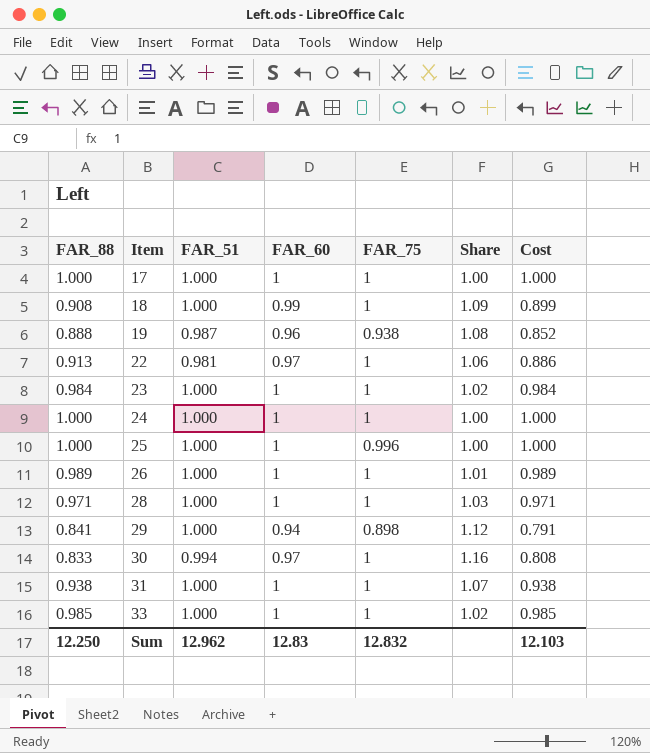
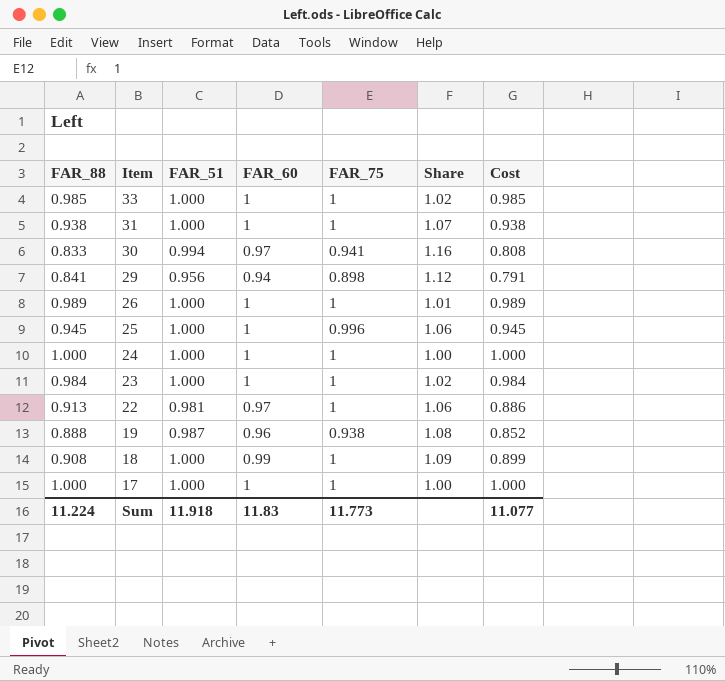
row order: Item ascending -> Item descending
row 28: 0.971 | 1.000 | 1 | 1 | 1.03 | 0.971 -> none
30 | FAR_75: 1 -> 0.941
29 | FAR_51: 1.000 -> 0.956
25 | FAR_88: 1.000 -> 0.945
25 | Share: 1.00 -> 1.06
25 | Cost: 1.000 -> 0.945
Sum | FAR_88: 12.250 -> 11.224
Sum | FAR_51: 12.962 -> 11.918
Sum | FAR_60: 12.83 -> 11.83
Sum | FAR_75: 12.832 -> 11.773
Sum | Cost: 12.103 -> 11.077

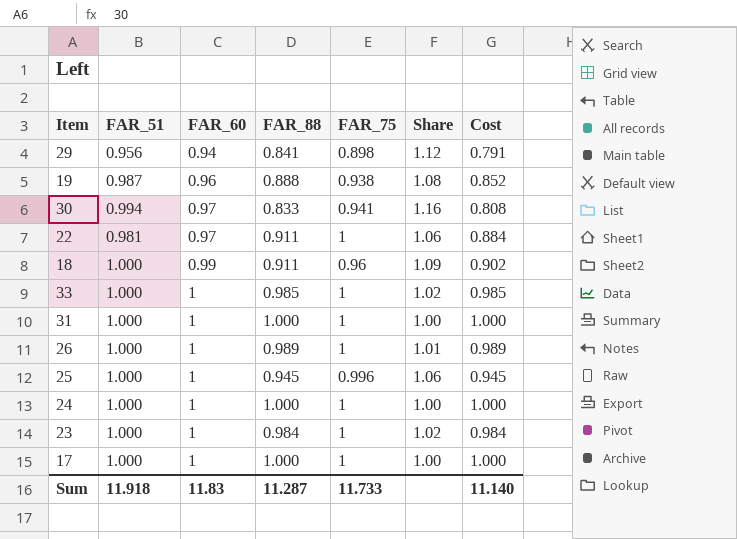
row order: Item descending -> FAR_60 ascending
column FAR_88 | position: 1 -> 4
22 | FAR_88: 0.913 -> 0.911
22 | Cost: 0.886 -> 0.884
18 | FAR_88: 0.908 -> 0.911
18 | FAR_75: 1 -> 0.96
18 | Cost: 0.899 -> 0.902
31 | FAR_88: 0.938 -> 1.000
31 | Share: 1.07 -> 1.00
31 | Cost: 0.938 -> 1.000
Sum | FAR_88: 11.224 -> 11.287
Sum | FAR_75: 11.773 -> 11.733
Sum | Cost: 11.077 -> 11.140

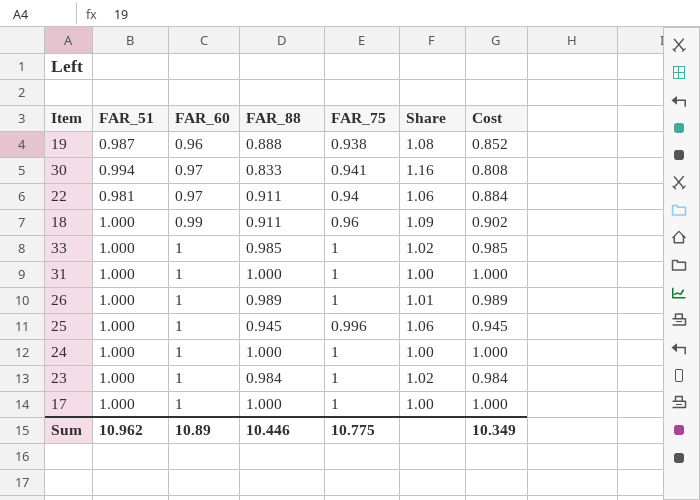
row 29: 0.956 | 0.94 | 0.841 | 0.898 | 1.12 | 0.791 -> none
22 | FAR_75: 1 -> 0.94
Sum | FAR_51: 11.918 -> 10.962
Sum | FAR_60: 11.83 -> 10.89
Sum | FAR_88: 11.287 -> 10.446
Sum | FAR_75: 11.733 -> 10.775
Sum | Cost: 11.140 -> 10.349

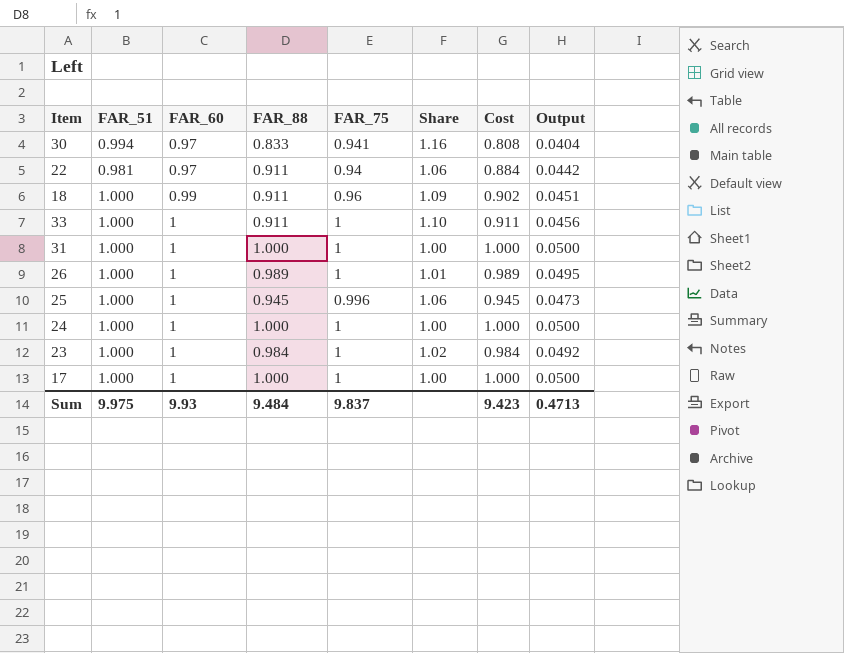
column Output | formula: none -> [Cost] * 0.05
row 19: 0.987 | 0.96 | 0.888 | 0.938 | 1.08 | 0.852 -> none
33 | FAR_88: 0.985 -> 0.911
33 | Share: 1.02 -> 1.10
33 | Cost: 0.985 -> 0.911
Sum | FAR_51: 10.962 -> 9.975
Sum | FAR_60: 10.89 -> 9.93
Sum | FAR_88: 10.446 -> 9.484
Sum | FAR_75: 10.775 -> 9.837
Sum | Cost: 10.349 -> 9.423

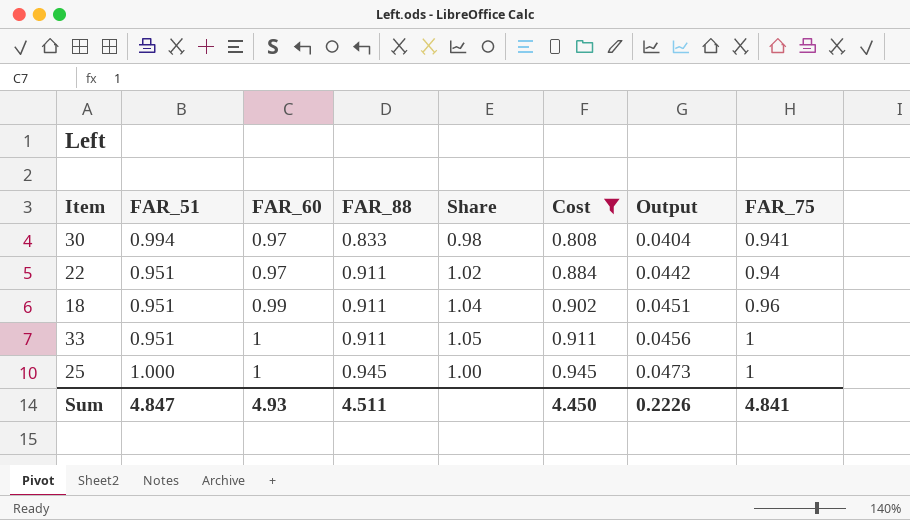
filter: none -> Cost <= 0.945
column Share | formula: [FAR_60] / [FAR_88] -> [FAR_60] / [FAR_51]
column FAR_75 | position: 5 -> 8
22 | FAR_51: 0.981 -> 0.951
18 | FAR_51: 1.000 -> 0.951
33 | FAR_51: 1.000 -> 0.951
25 | FAR_75: 0.996 -> 1
Sum | FAR_51: 9.975 -> 4.847
Sum | FAR_60: 9.93 -> 4.93
Sum | FAR_88: 9.484 -> 4.511
Sum | Cost: 9.423 -> 4.450
Sum | Output: 0.4713 -> 0.2226
Sum | FAR_75: 9.837 -> 4.841

